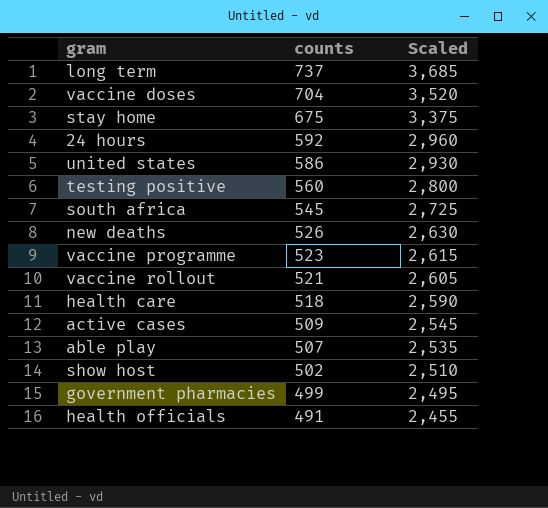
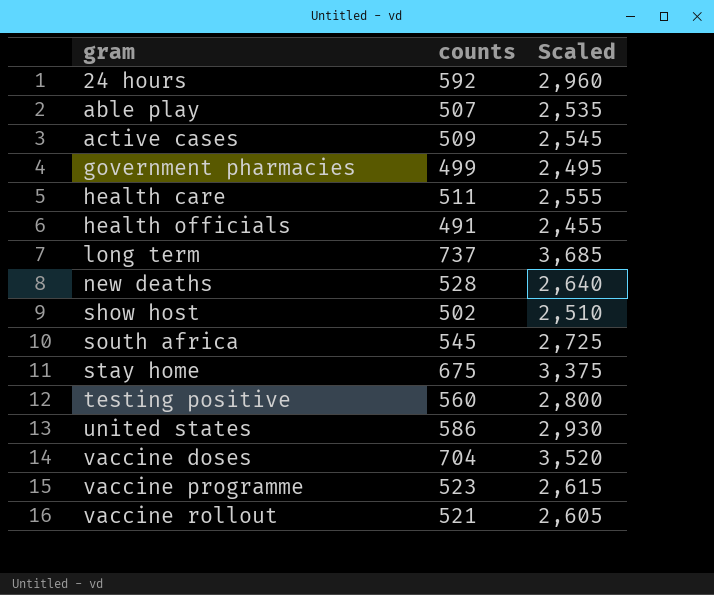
row order: counts descending -> gram ascending
health care | counts: 518 -> 511
health care | Scaled: 2,590 -> 2,555
new deaths | counts: 526 -> 528
new deaths | Scaled: 2,630 -> 2,640

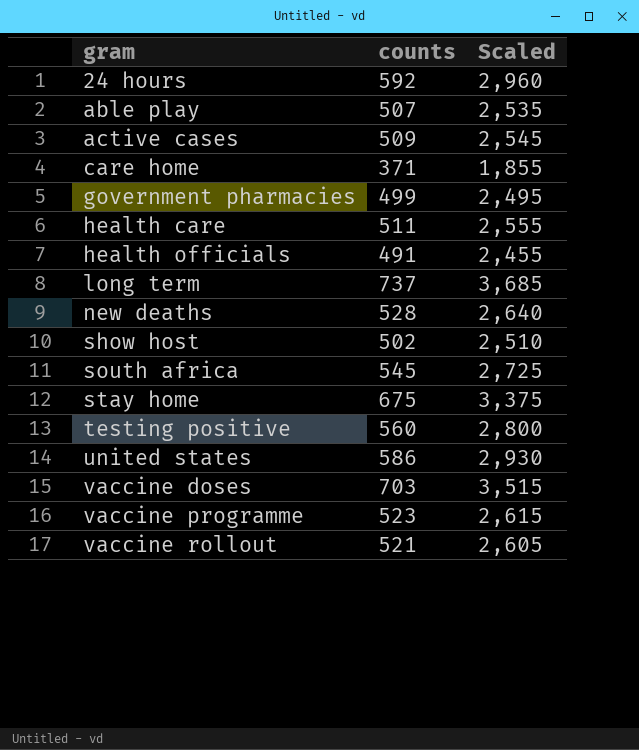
row care home: none -> 371 | 1,855
vaccine doses | counts: 704 -> 703
vaccine doses | Scaled: 3,520 -> 3,515

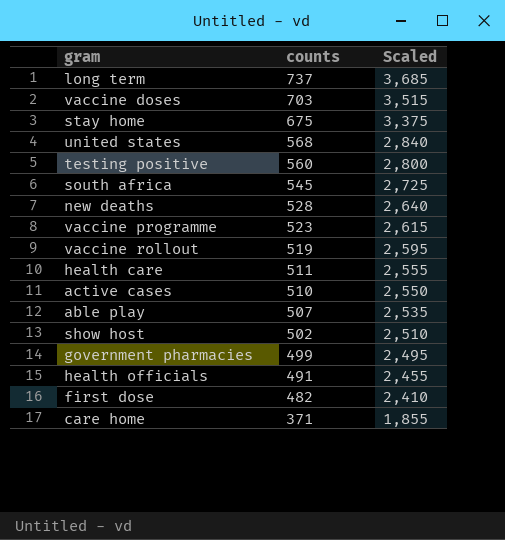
row order: gram ascending -> counts descending
row 24 hours: 592 | 2,960 -> none
united states | counts: 586 -> 568
united states | Scaled: 2,930 -> 2,840
vaccine rollout | counts: 521 -> 519
vaccine rollout | Scaled: 2,605 -> 2,595
active cases | counts: 509 -> 510
active cases | Scaled: 2,545 -> 2,550
row first dose: none -> 482 | 2,410

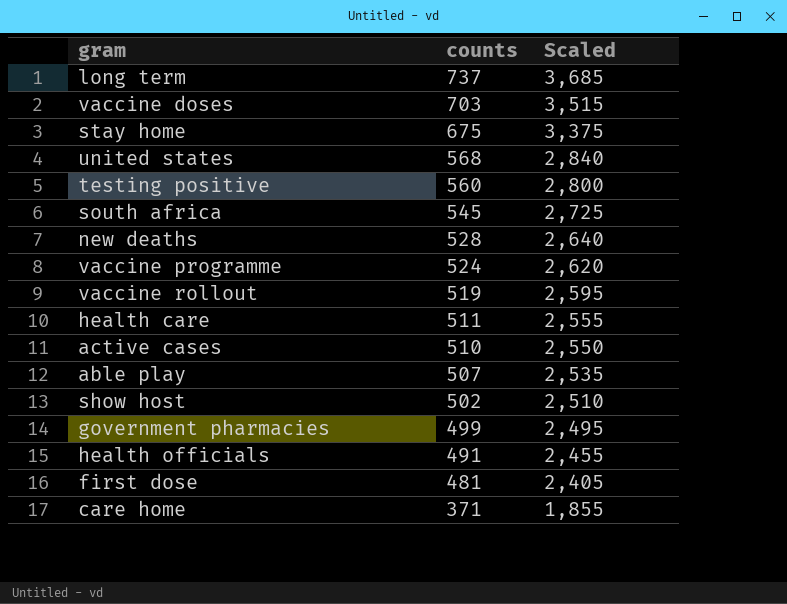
vaccine programme | counts: 523 -> 524
vaccine programme | Scaled: 2,615 -> 2,620
first dose | counts: 482 -> 481
first dose | Scaled: 2,410 -> 2,405

